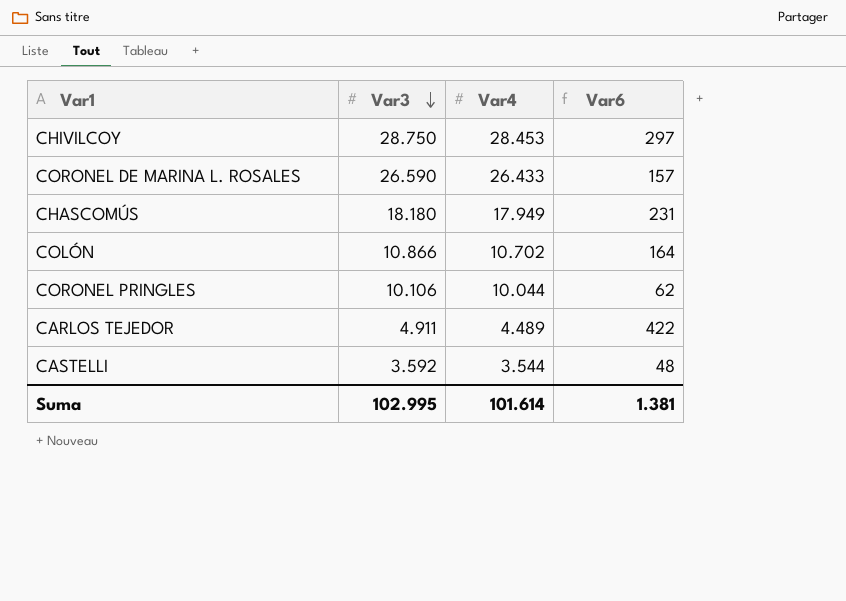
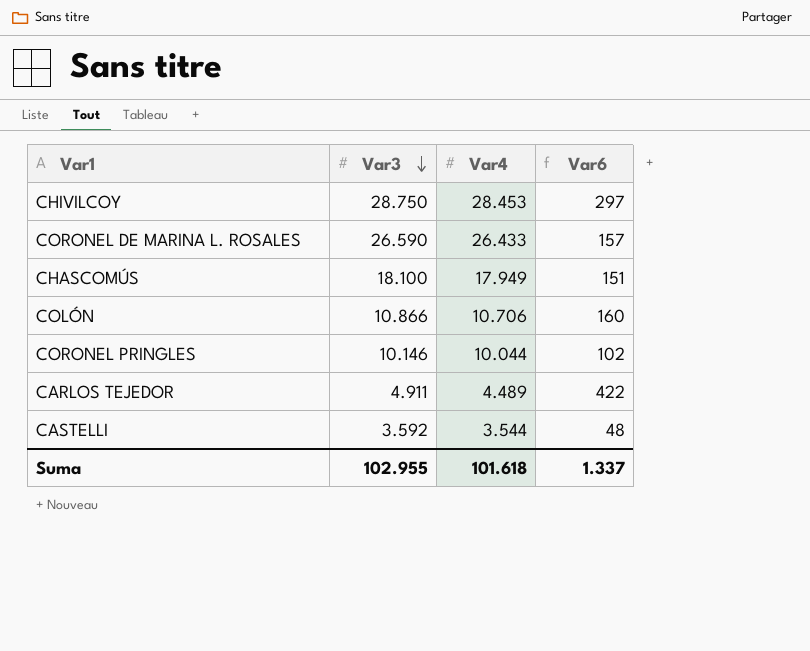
CHASCOMÚS | Var3: 18.180 -> 18.100
CHASCOMÚS | Var6: 231 -> 151
COLÓN | Var4: 10.702 -> 10.706
COLÓN | Var6: 164 -> 160
CORONEL PRINGLES | Var3: 10.106 -> 10.146
CORONEL PRINGLES | Var6: 62 -> 102
Suma | Var3: 102.995 -> 102.955
Suma | Var4: 101.614 -> 101.618
Suma | Var6: 1.381 -> 1.337

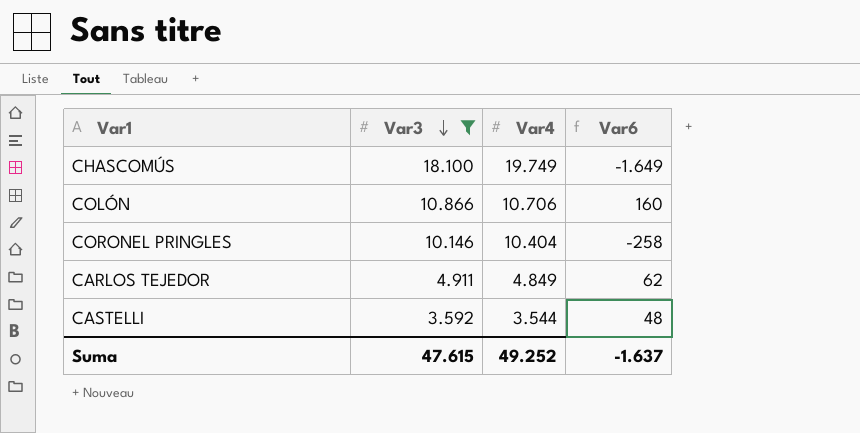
filter: none -> Var3 <= 18.100
CHASCOMÚS | Var4: 17.949 -> 19.749
CHASCOMÚS | Var6: 151 -> -1.649
CORONEL PRINGLES | Var4: 10.044 -> 10.404
CORONEL PRINGLES | Var6: 102 -> -258
CARLOS TEJEDOR | Var4: 4.489 -> 4.849
CARLOS TEJEDOR | Var6: 422 -> 62
Suma | Var3: 102.955 -> 47.615
Suma | Var4: 101.618 -> 49.252
Suma | Var6: 1.337 -> -1.637

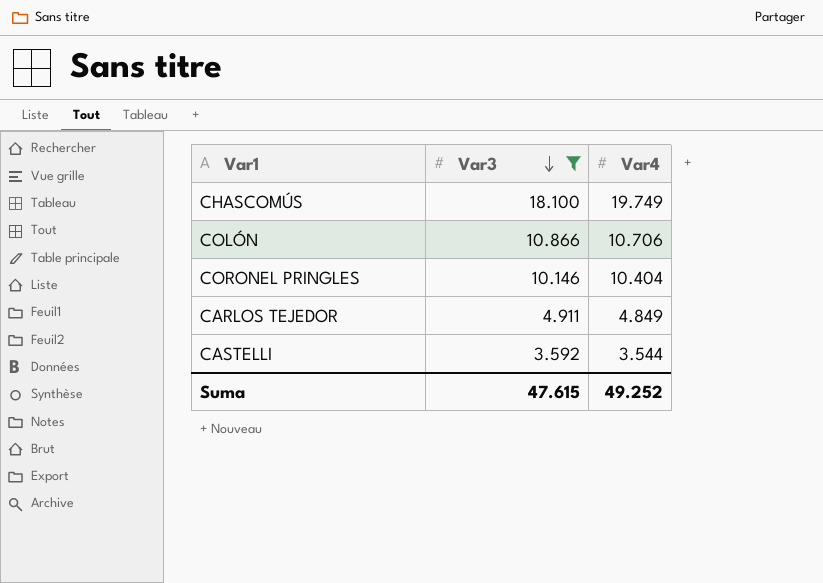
column Var6 | formula: [Var3] - [Var4] -> none

